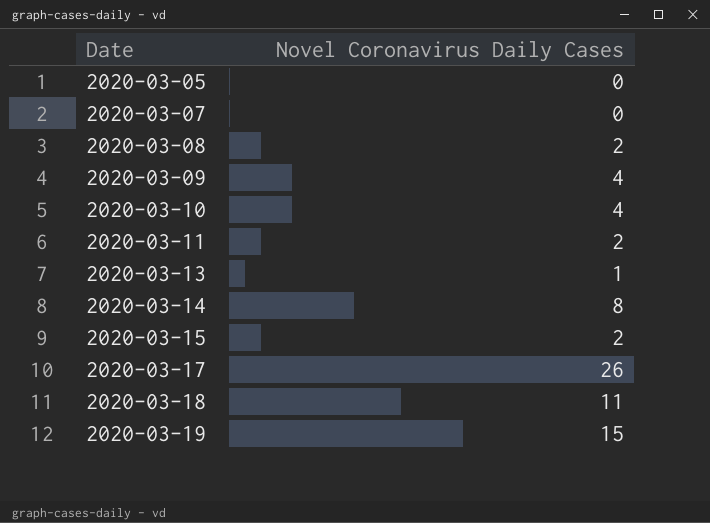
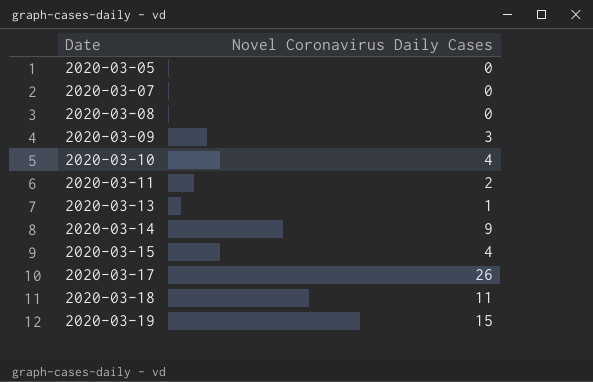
2020-03-08 | Novel Coronavirus Daily Cases: 2 -> 0
2020-03-09 | Novel Coronavirus Daily Cases: 4 -> 3
2020-03-14 | Novel Coronavirus Daily Cases: 8 -> 9
2020-03-15 | Novel Coronavirus Daily Cases: 2 -> 4

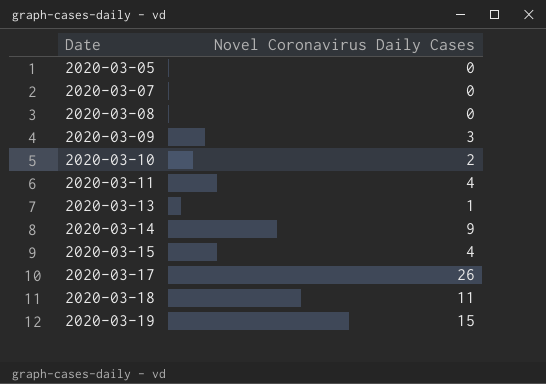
2020-03-10 | Novel Coronavirus Daily Cases: 4 -> 2
2020-03-11 | Novel Coronavirus Daily Cases: 2 -> 4

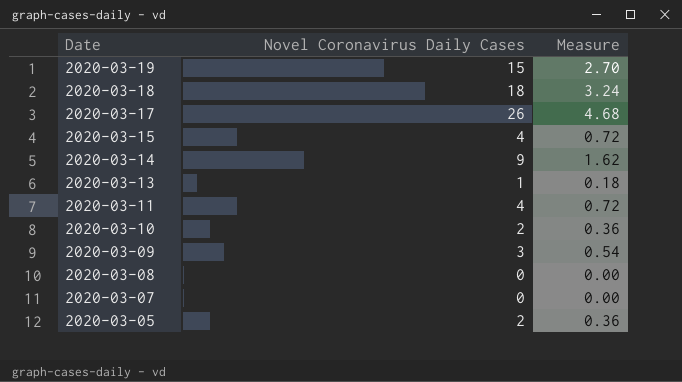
row order: Date ascending -> Date descending
column Measure | formula: none -> [Novel Coronavirus Daily Cases] * 0.18
2020-03-18 | Novel Coronavirus Daily Cases: 11 -> 18
2020-03-05 | Novel Coronavirus Daily Cases: 0 -> 2

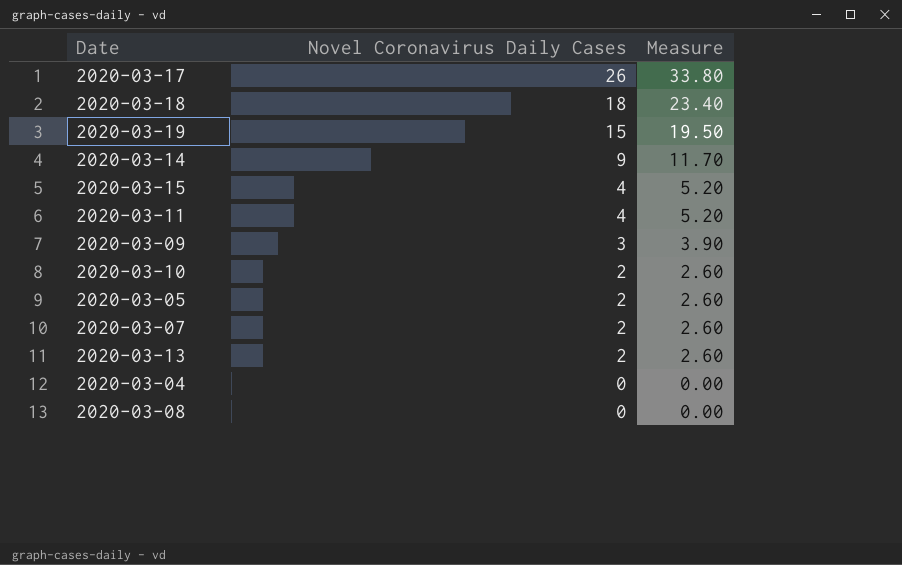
row order: Date descending -> Novel Coronavirus Daily Cases descending
column Measure | formula: [Novel Coronavirus Daily Cases] * 0.18 -> [Novel Coronavirus Daily Cases] * 1.3
2020-03-07 | Novel Coronavirus Daily Cases: 0 -> 2
2020-03-13 | Novel Coronavirus Daily Cases: 1 -> 2
row 2020-03-04: none -> 0 | 0.00

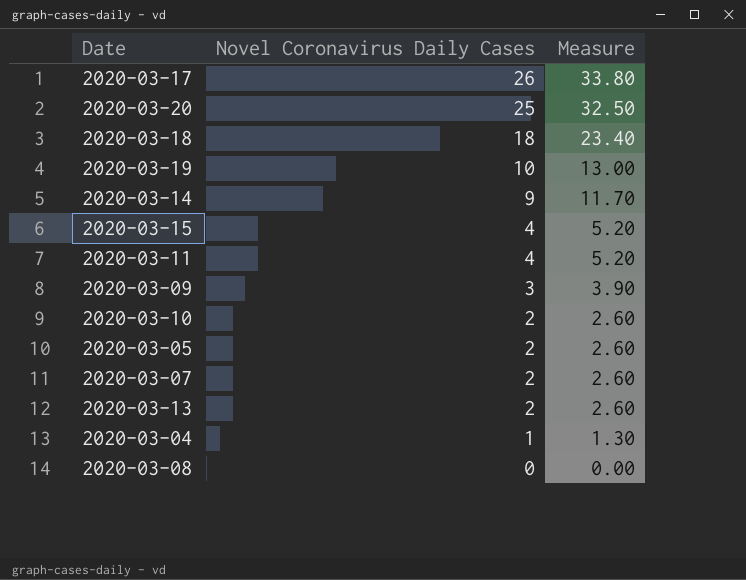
row 2020-03-20: none -> 25 | 32.50
2020-03-19 | Novel Coronavirus Daily Cases: 15 -> 10
2020-03-19 | Measure: 19.50 -> 13.00
2020-03-04 | Novel Coronavirus Daily Cases: 0 -> 1
2020-03-04 | Measure: 0.00 -> 1.30

